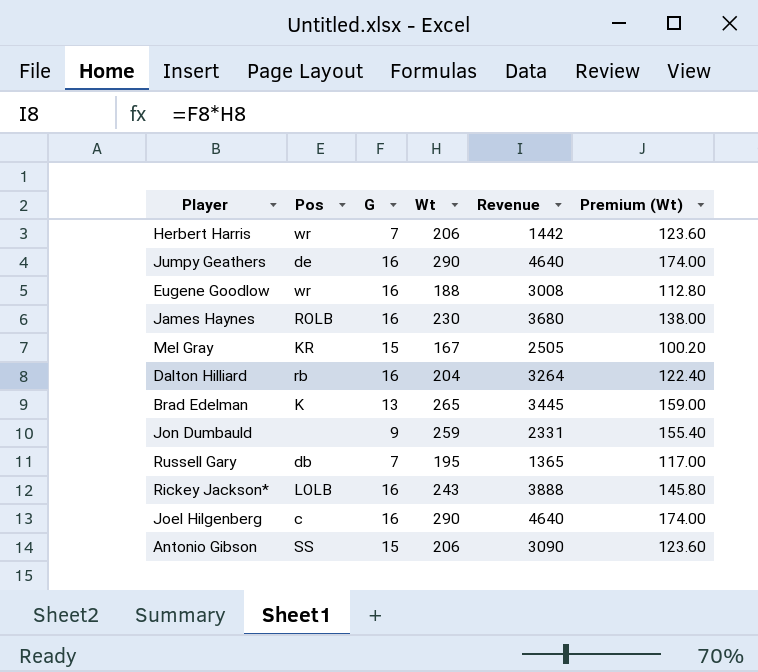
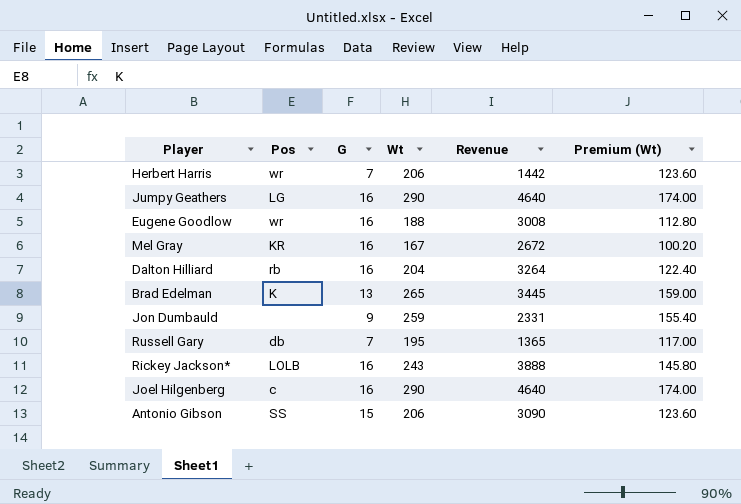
row James Haynes: ROLB | 16 | 230 | 3680 | 138.00 -> none
Jumpy Geathers | Pos: de -> LG
Mel Gray | G: 15 -> 16
Mel Gray | Revenue: 2505 -> 2672

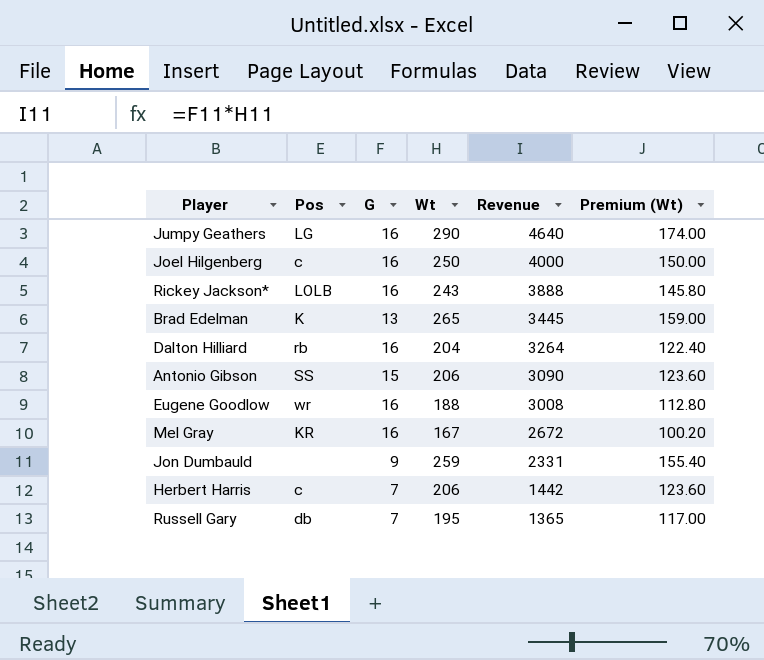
row order: none -> Revenue descending
Joel Hilgenberg | Wt: 290 -> 250
Joel Hilgenberg | Revenue: 4640 -> 4000
Joel Hilgenberg | Premium (Wt): 174.00 -> 150.00
Herbert Harris | Pos: wr -> c

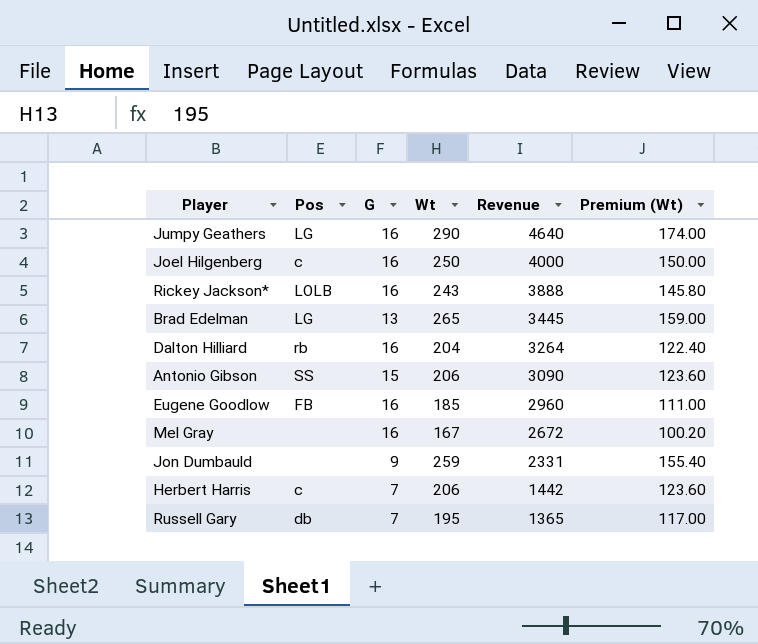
Brad Edelman | Pos: K -> LG
Eugene Goodlow | Pos: wr -> FB
Eugene Goodlow | Wt: 188 -> 185
Eugene Goodlow | Revenue: 3008 -> 2960
Eugene Goodlow | Premium (Wt): 112.80 -> 111.00
Mel Gray | Pos: KR -> none

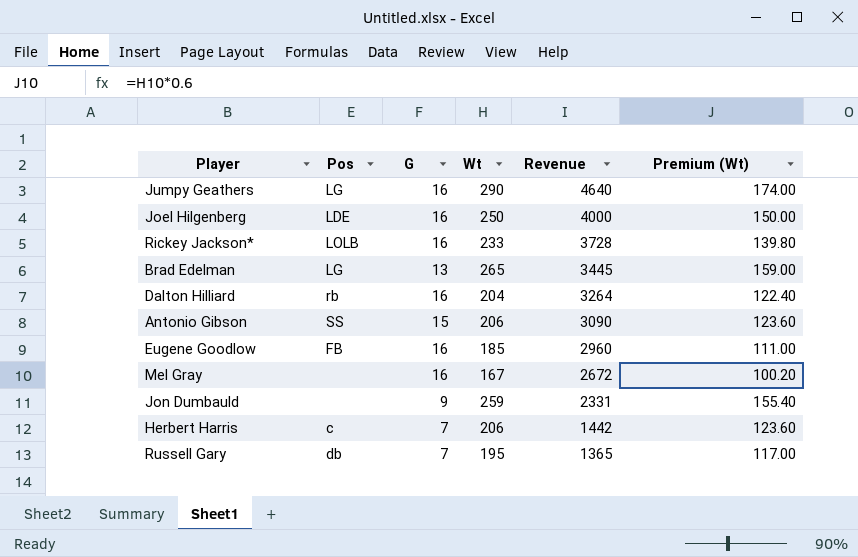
Joel Hilgenberg | Pos: c -> LDE
Rickey Jackson* | Wt: 243 -> 233
Rickey Jackson* | Revenue: 3888 -> 3728
Rickey Jackson* | Premium (Wt): 145.80 -> 139.80

